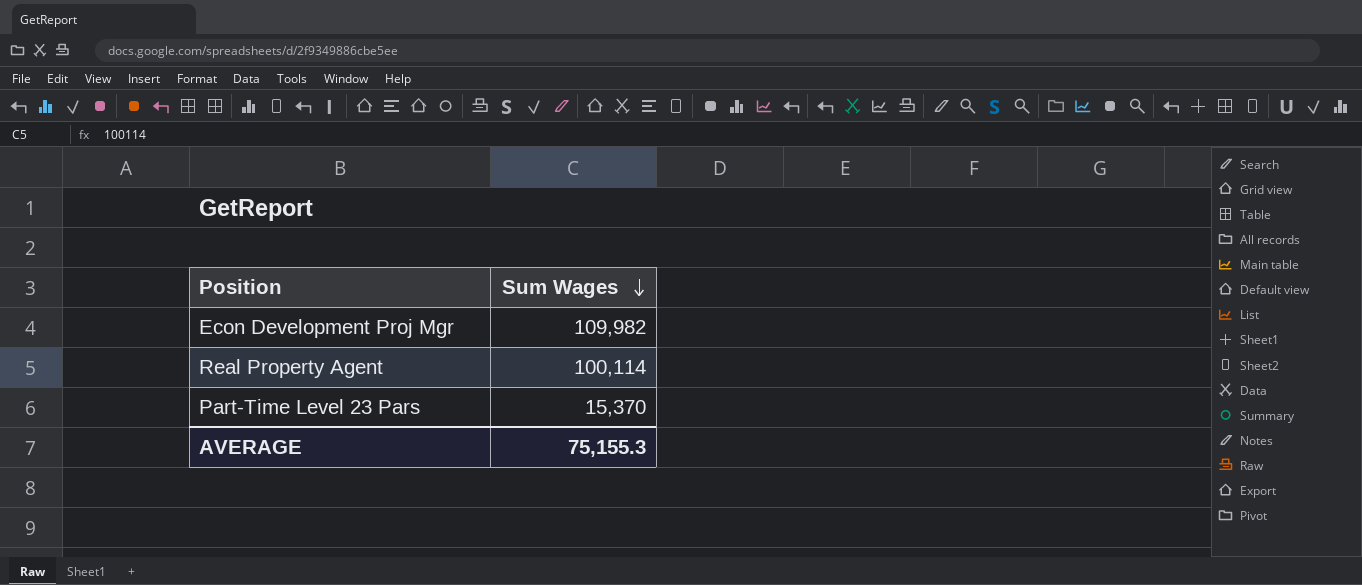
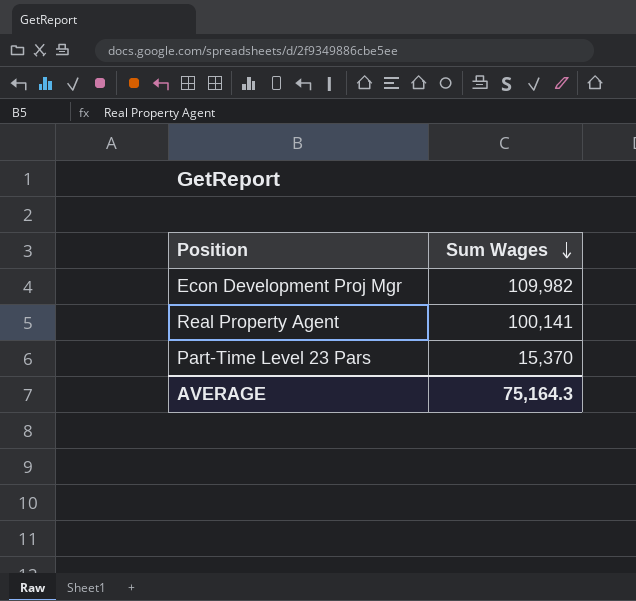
Real Property Agent | Sum Wages: 100,114 -> 100,141
AVERAGE | Sum Wages: 75,155.3 -> 75,164.3

